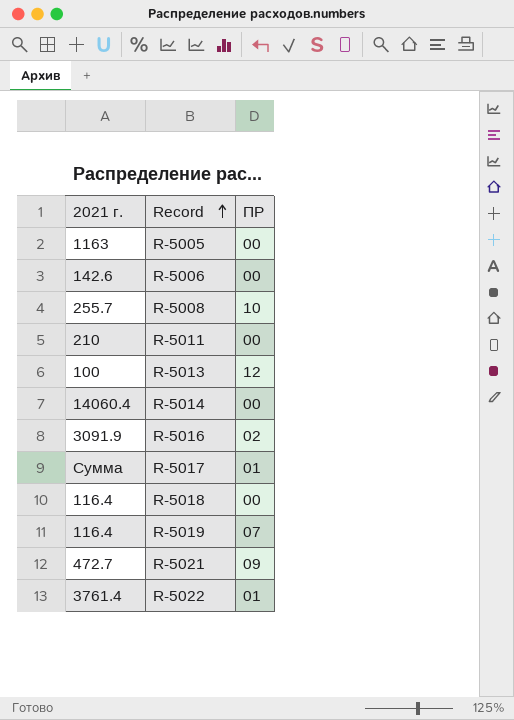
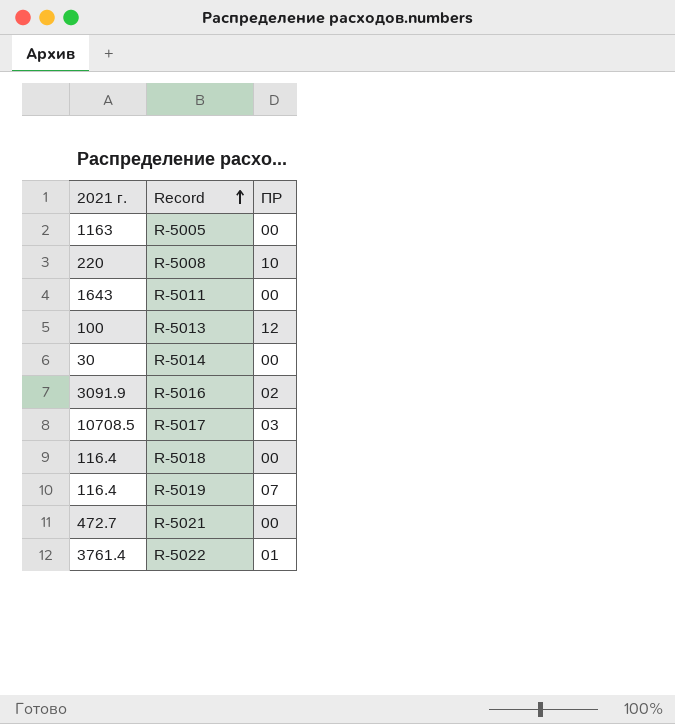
row R-5006: 142.6 | 00 -> none
R-5008 | 2021 г.: 255.7 -> 220
R-5011 | 2021 г.: 210 -> 1643
R-5014 | 2021 г.: 14060.4 -> 30
R-5017 | 2021 г.: Сумма -> 10708.5
R-5017 | ПР: 01 -> 03
R-5021 | ПР: 09 -> 00

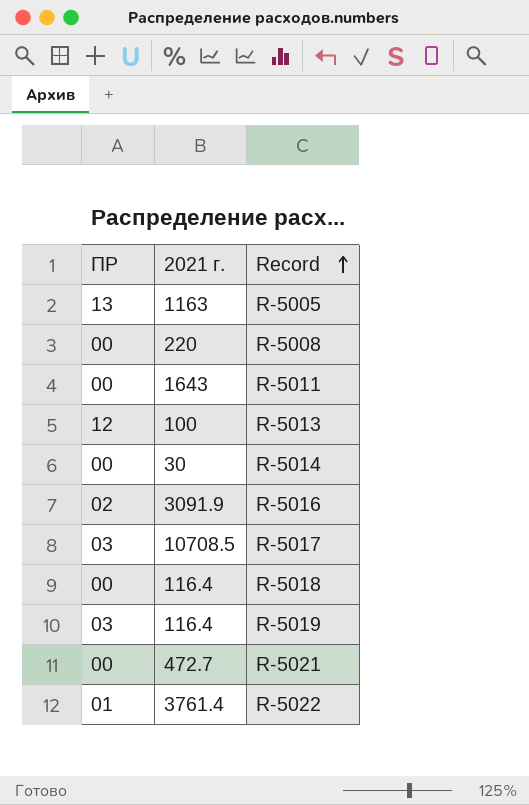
column ПР | position: 3 -> 1
R-5005 | ПР: 00 -> 13
R-5008 | ПР: 10 -> 00
R-5019 | ПР: 07 -> 03

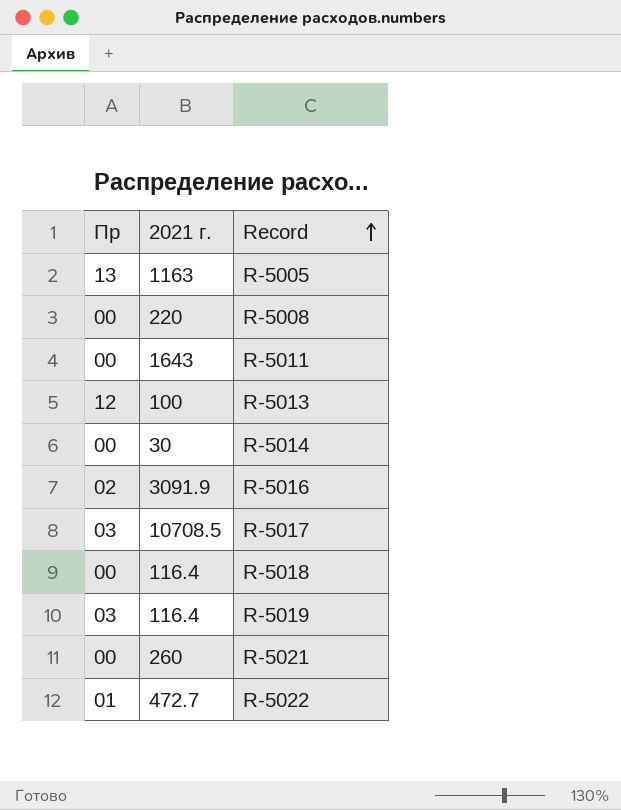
column name: ПР -> Пр
R-5021 | 2021 г.: 472.7 -> 260
R-5022 | 2021 г.: 3761.4 -> 472.7

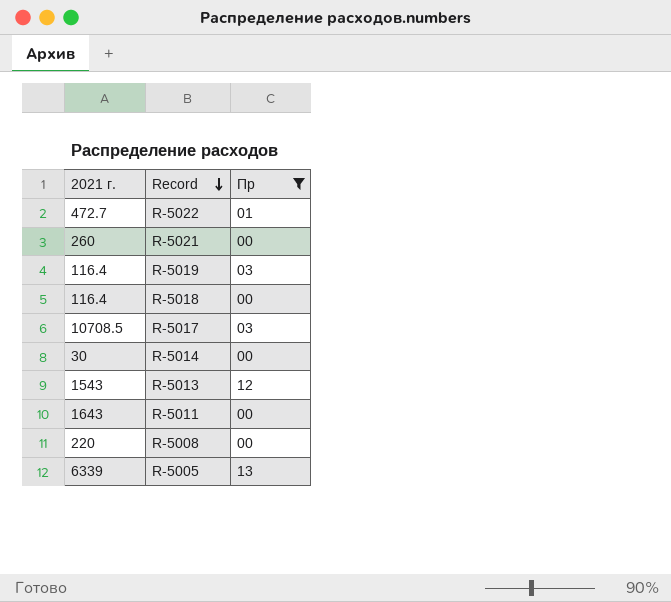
filter: none -> Пр != 02
row order: Record ascending -> Record descending
column Пр | position: 1 -> 3
R-5013 | 2021 г.: 100 -> 1543
R-5005 | 2021 г.: 1163 -> 6339

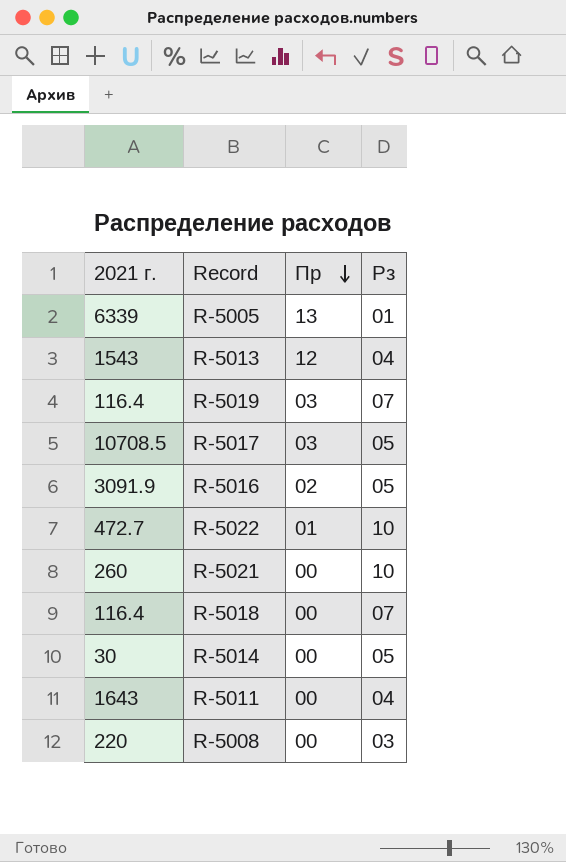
filter: Пр != 02 -> none
row order: Record descending -> Пр descending
column Рз | position: none -> 4

